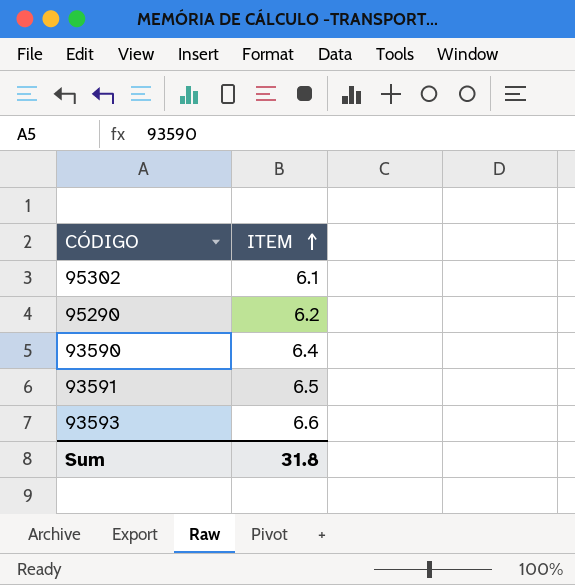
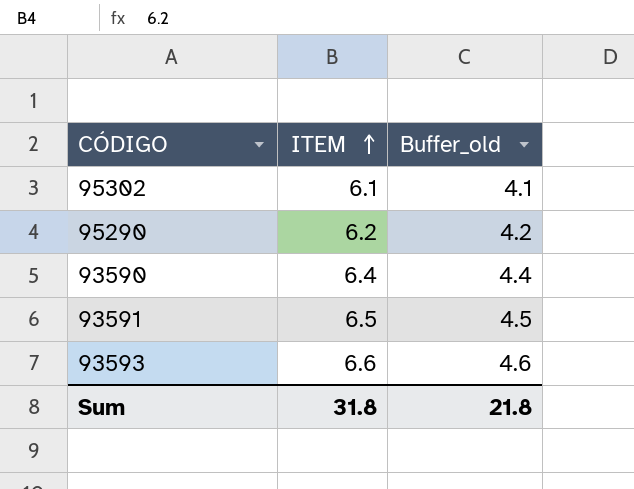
column Buffer_old | formula: none -> [ITEM] - 2

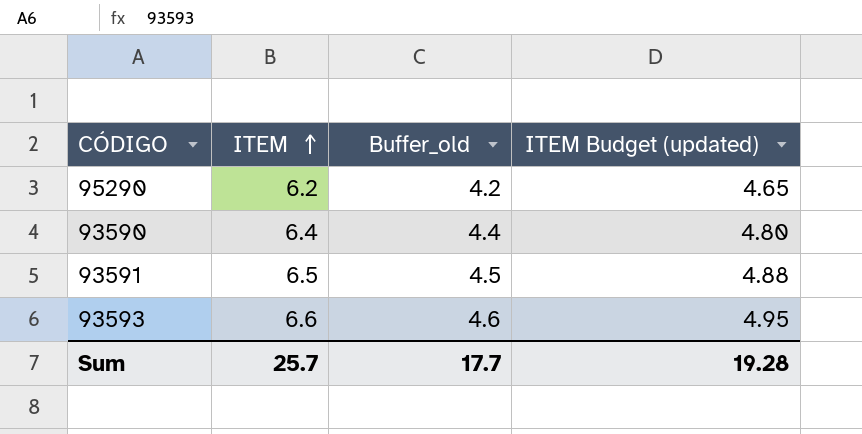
column ITEM Budget (updated) | formula: none -> [ITEM] * 0.75
row 95302: 6.1 | 4.1 -> none
Sum | ITEM: 31.8 -> 25.7
Sum | Buffer_old: 21.8 -> 17.7

